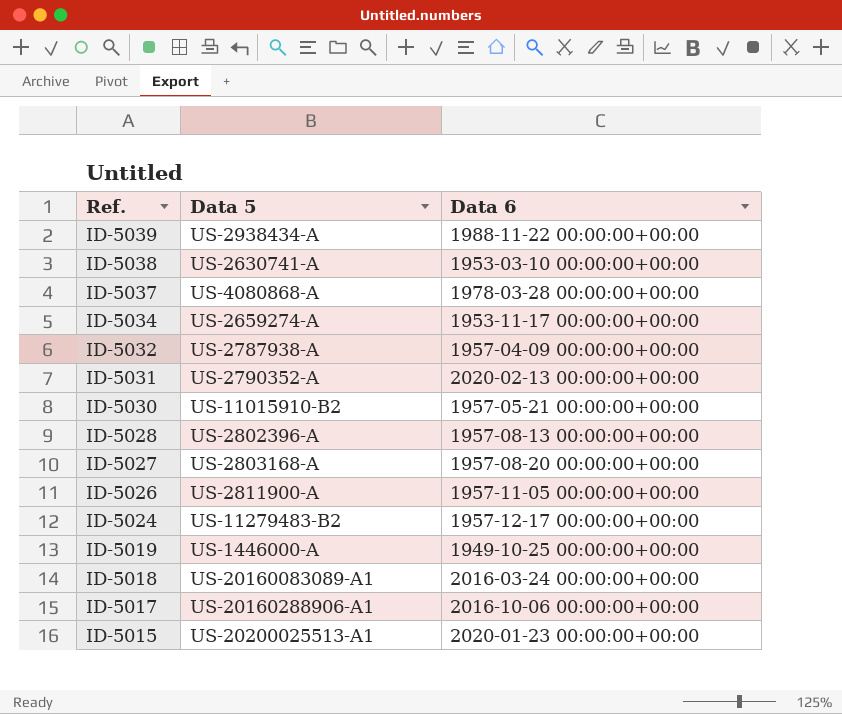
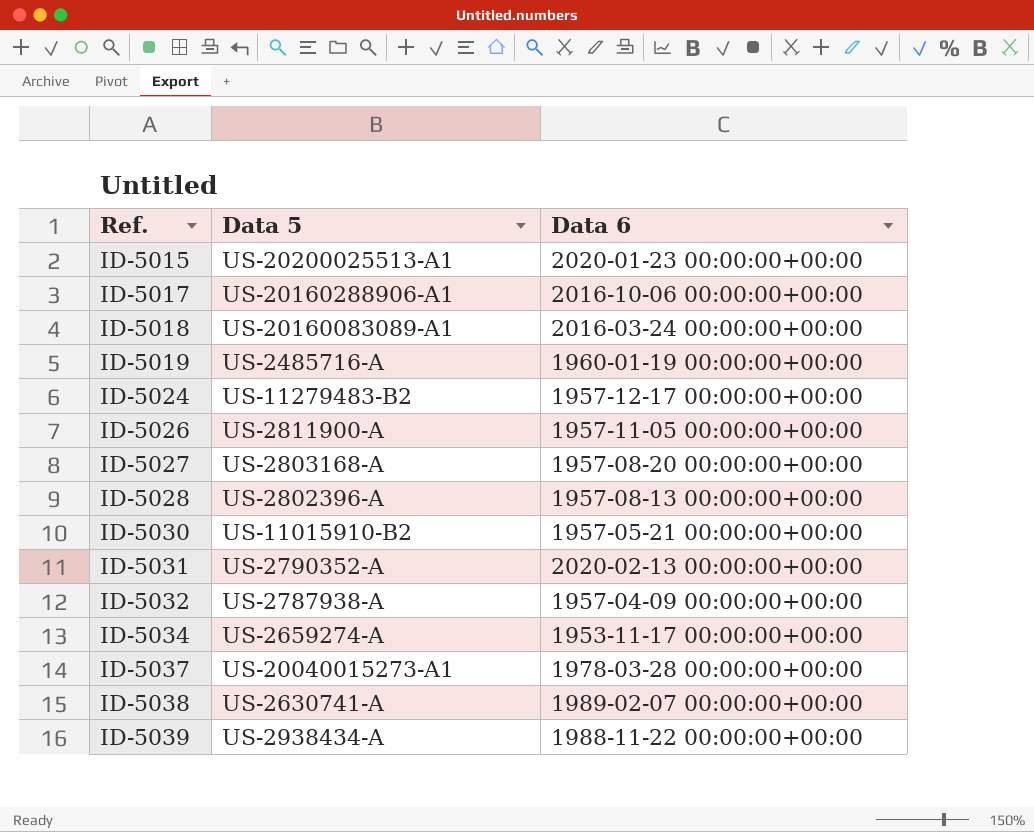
row order: Ref. descending -> Ref. ascending
ID-5019 | Data 5: US-1446000-A -> US-2485716-A
ID-5019 | Data 6: 1949-10-25 00:00:00+00:00 -> 1960-01-19 00:00:00+00:00
ID-5037 | Data 5: US-4080868-A -> US-20040015273-A1
ID-5038 | Data 6: 1953-03-10 00:00:00+00:00 -> 1989-02-07 00:00:00+00:00

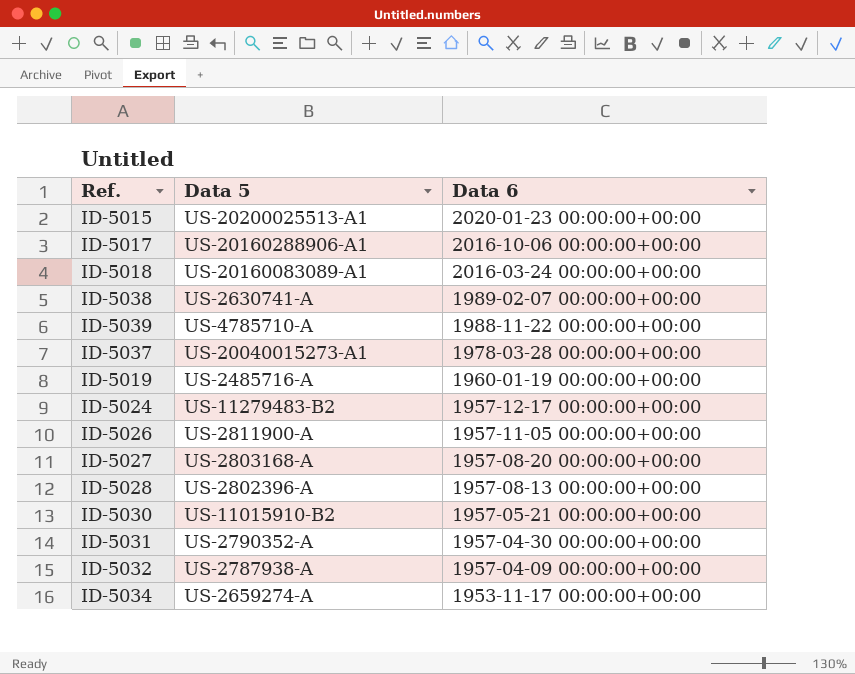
row order: Ref. ascending -> Data 6 descending
ID-5039 | Data 5: US-2938434-A -> US-4785710-A
ID-5031 | Data 6: 2020-02-13 00:00:00+00:00 -> 1957-04-30 00:00:00+00:00

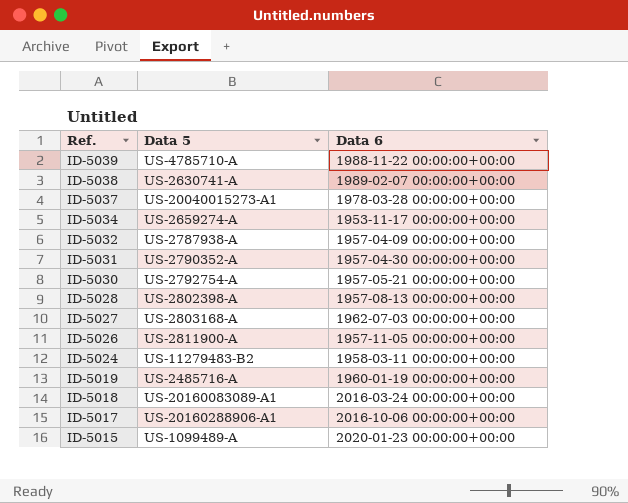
row order: Data 6 descending -> Ref. descending
ID-5030 | Data 5: US-11015910-B2 -> US-2792754-A
ID-5028 | Data 5: US-2802396-A -> US-2802398-A
ID-5027 | Data 6: 1957-08-20 00:00:00+00:00 -> 1962-07-03 00:00:00+00:00
ID-5024 | Data 6: 1957-12-17 00:00:00+00:00 -> 1958-03-11 00:00:00+00:00
ID-5015 | Data 5: US-20200025513-A1 -> US-1099489-A

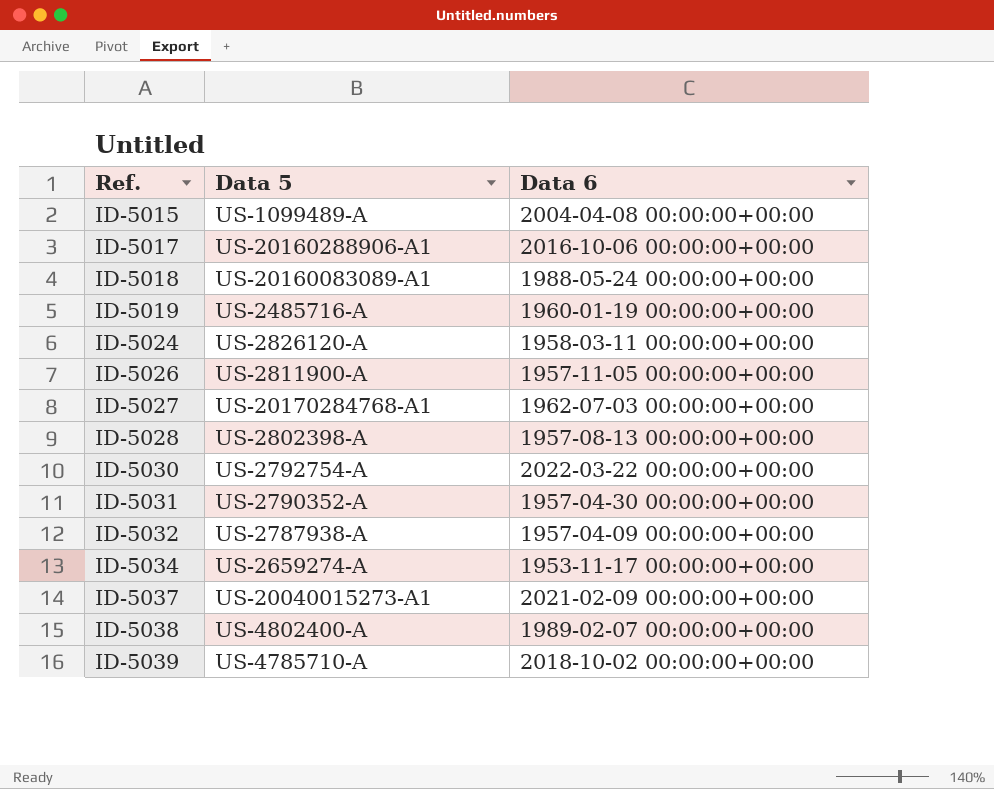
row order: Ref. descending -> Ref. ascending
ID-5015 | Data 6: 2020-01-23 00:00:00+00:00 -> 2004-04-08 00:00:00+00:00
ID-5018 | Data 6: 2016-03-24 00:00:00+00:00 -> 1988-05-24 00:00:00+00:00
ID-5024 | Data 5: US-11279483-B2 -> US-2826120-A
ID-5027 | Data 5: US-2803168-A -> US-20170284768-A1
ID-5030 | Data 6: 1957-05-21 00:00:00+00:00 -> 2022-03-22 00:00:00+00:00
ID-5037 | Data 6: 1978-03-28 00:00:00+00:00 -> 2021-02-09 00:00:00+00:00
ID-5038 | Data 5: US-2630741-A -> US-4802400-A
ID-5039 | Data 6: 1988-11-22 00:00:00+00:00 -> 2018-10-02 00:00:00+00:00

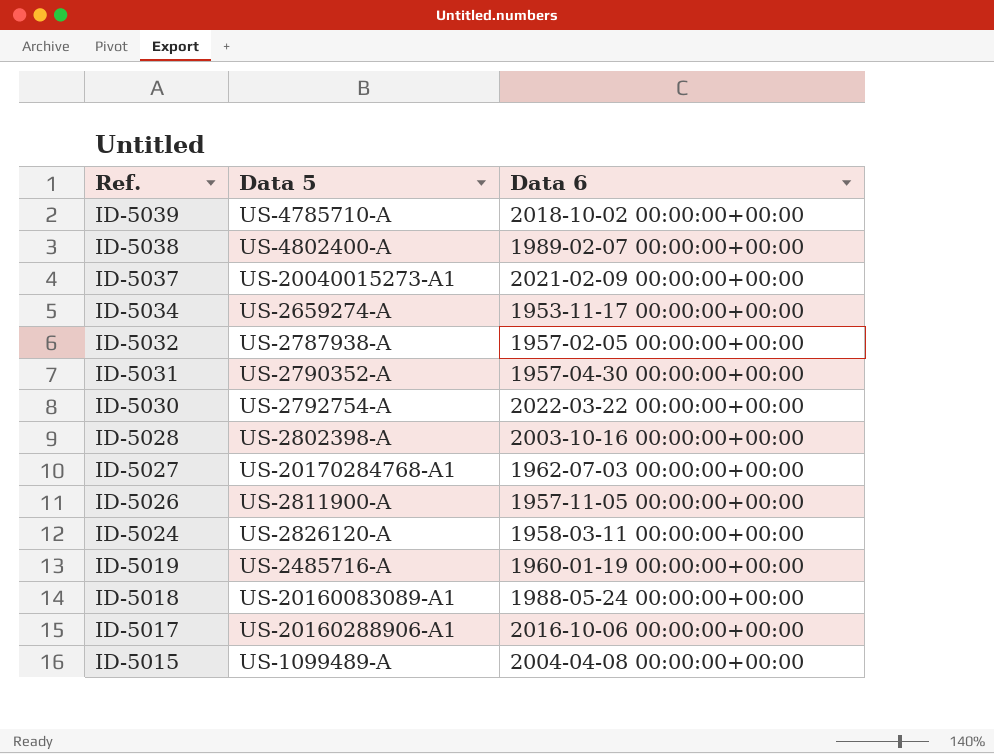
row order: Ref. ascending -> Ref. descending
ID-5032 | Data 6: 1957-04-09 00:00:00+00:00 -> 1957-02-05 00:00:00+00:00
ID-5028 | Data 6: 1957-08-13 00:00:00+00:00 -> 2003-10-16 00:00:00+00:00

